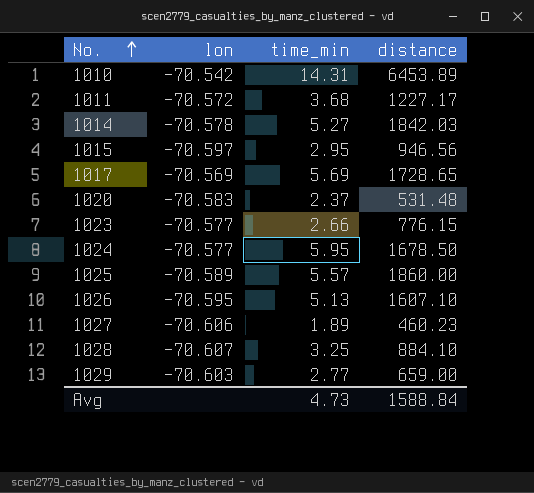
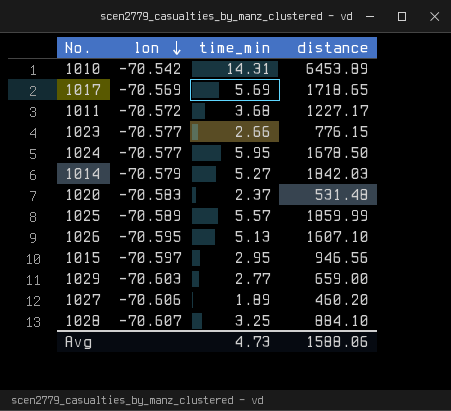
row order: No. ascending -> lon descending
1017 | distance: 1728.65 -> 1718.65
1014 | lon: -70.578 -> -70.579
1025 | distance: 1860.00 -> 1859.99
1027 | distance: 460.23 -> 460.20
Avg | distance: 1588.84 -> 1588.06

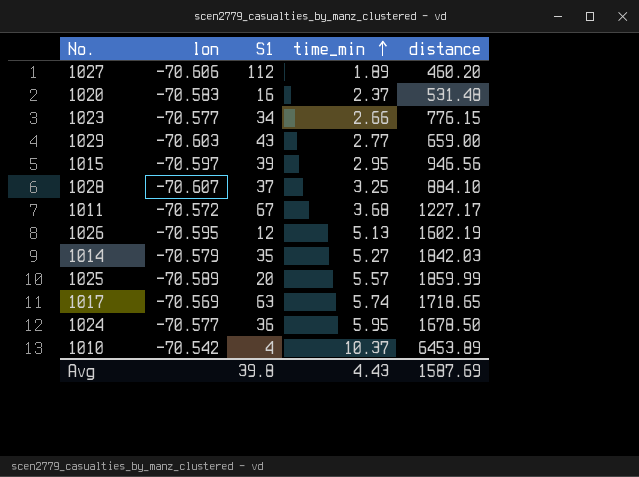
row order: lon descending -> time_min ascending
column S1 | position: none -> 3
1026 | distance: 1607.10 -> 1602.19
1017 | time_min: 5.69 -> 5.74
1010 | time_min: 14.31 -> 10.37
Avg | time_min: 4.73 -> 4.43
Avg | distance: 1588.06 -> 1587.69

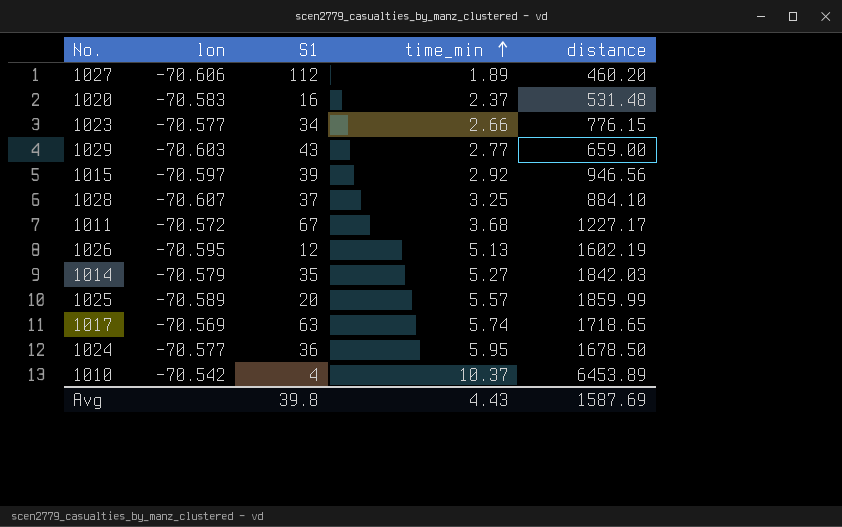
1015 | time_min: 2.95 -> 2.92

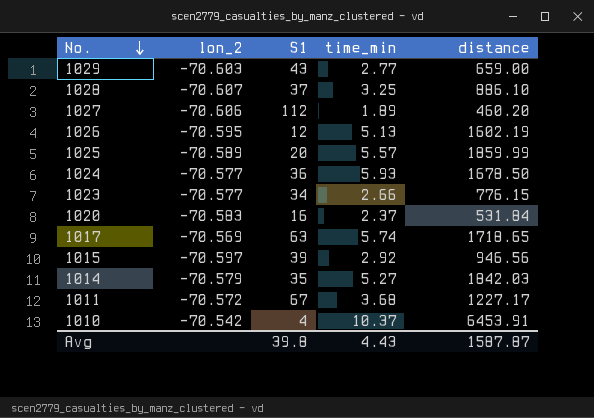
row order: time_min ascending -> No. descending
column name: lon -> lon_2
1028 | distance: 884.10 -> 886.10
1024 | time_min: 5.95 -> 5.93
1020 | distance: 531.48 -> 531.84
1010 | distance: 6453.89 -> 6453.91
Avg | distance: 1587.69 -> 1587.87

